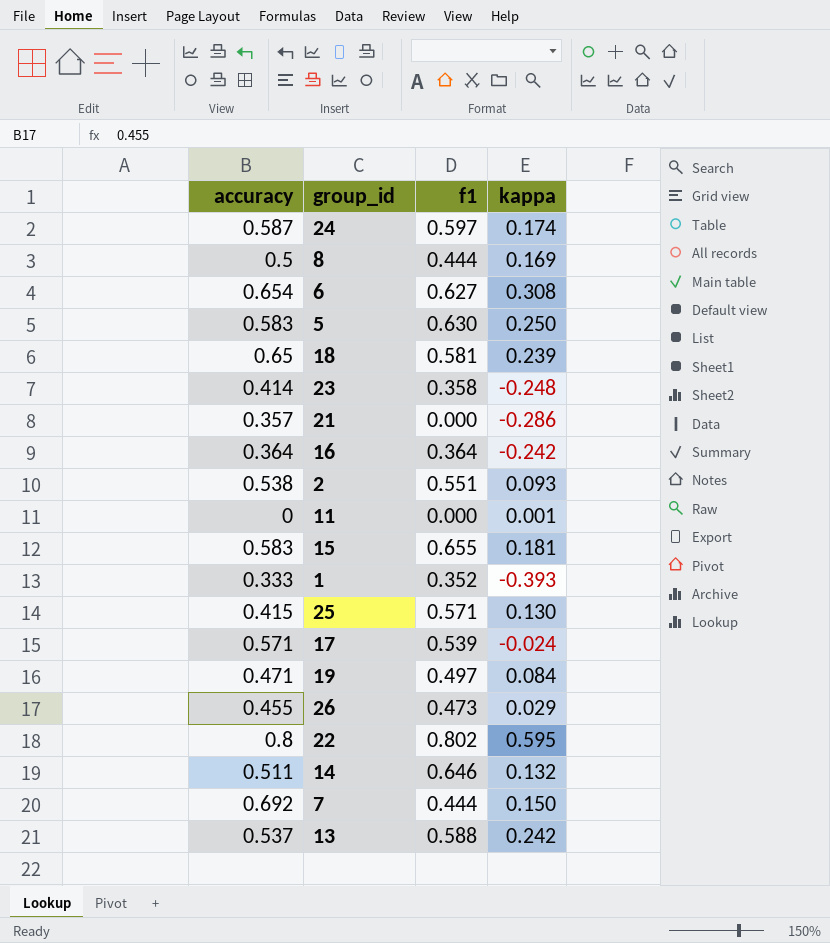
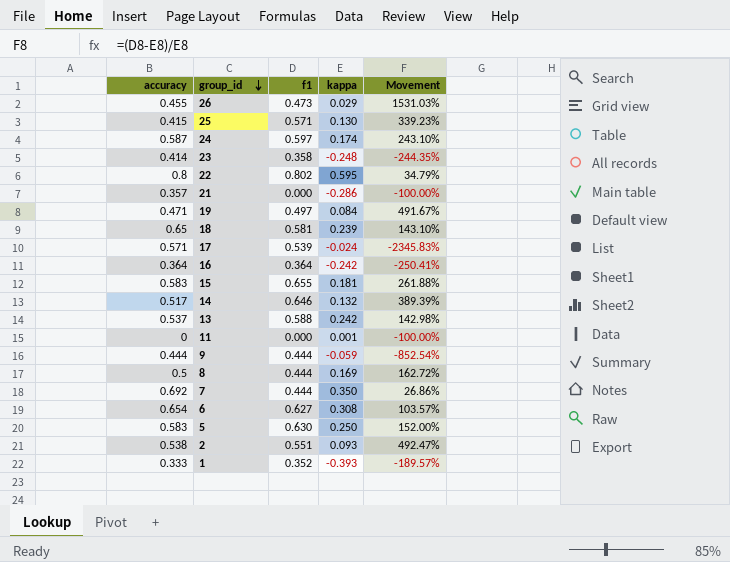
row order: none -> group_id descending
column Movement | formula: none -> ([f1] - [kappa]) / [kappa]
14 | accuracy: 0.511 -> 0.517
row 9: none -> 0.444 | 0.444 | -0.059 | -852.54%
7 | kappa: 0.150 -> 0.350

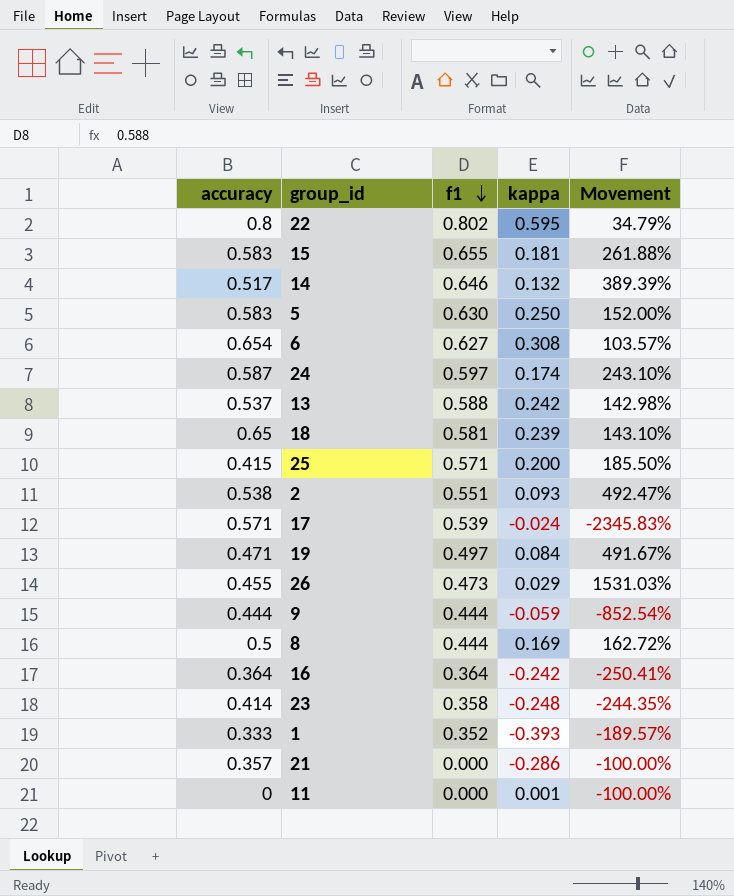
row order: group_id descending -> f1 descending
row 7: 0.692 | 0.444 | 0.350 | 26.86% -> none
25 | kappa: 0.130 -> 0.200
25 | Movement: 339.23% -> 185.50%

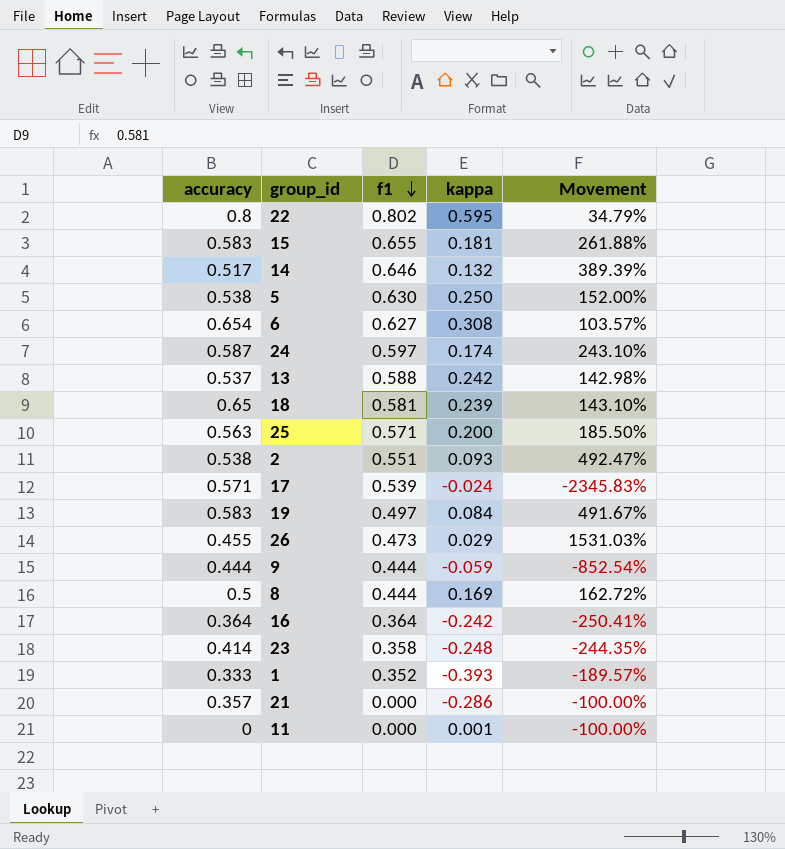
5 | accuracy: 0.583 -> 0.538
25 | accuracy: 0.415 -> 0.563
19 | accuracy: 0.471 -> 0.583

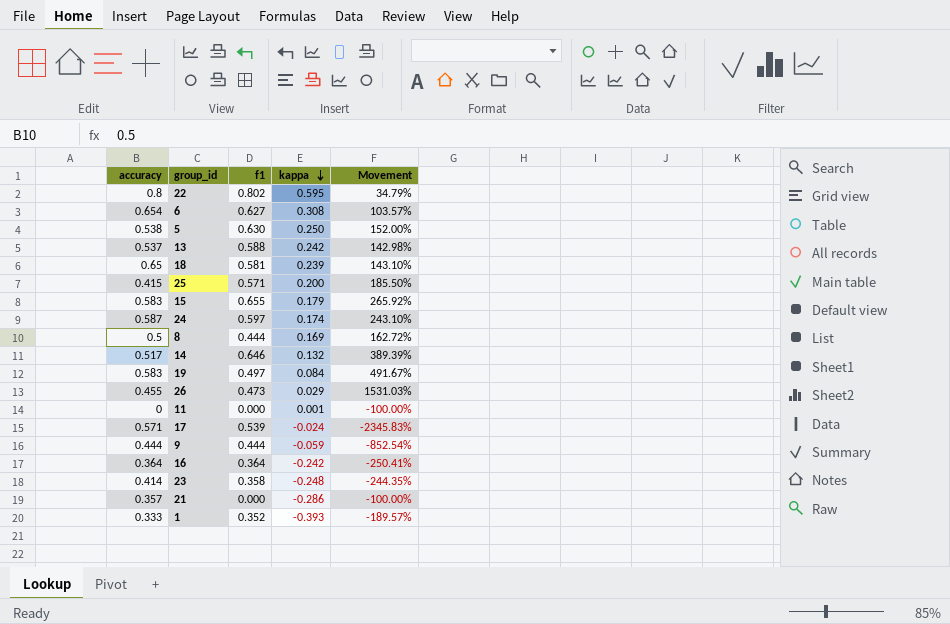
row order: f1 descending -> kappa descending
row 2: 0.538 | 0.551 | 0.093 | 492.47% -> none
25 | accuracy: 0.563 -> 0.415
15 | kappa: 0.181 -> 0.179
15 | Movement: 261.88% -> 265.92%

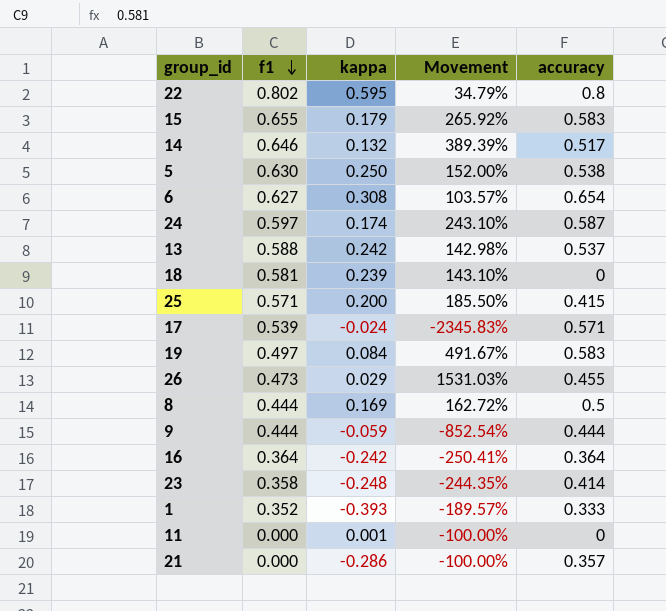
row order: kappa descending -> f1 descending
column accuracy | position: 1 -> 5
18 | accuracy: 0.65 -> 0

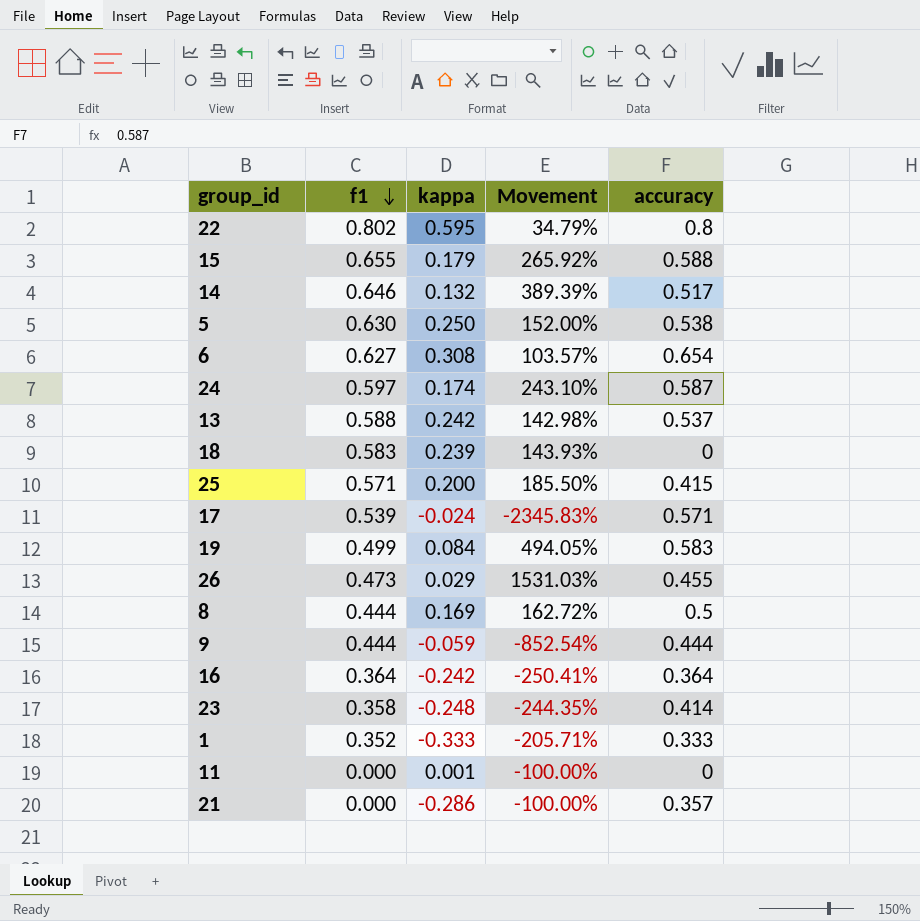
15 | accuracy: 0.583 -> 0.588
18 | f1: 0.581 -> 0.583
18 | Movement: 143.10% -> 143.93%
19 | f1: 0.497 -> 0.499
19 | Movement: 491.67% -> 494.05%
1 | kappa: -0.393 -> -0.333
1 | Movement: -189.57% -> -205.71%

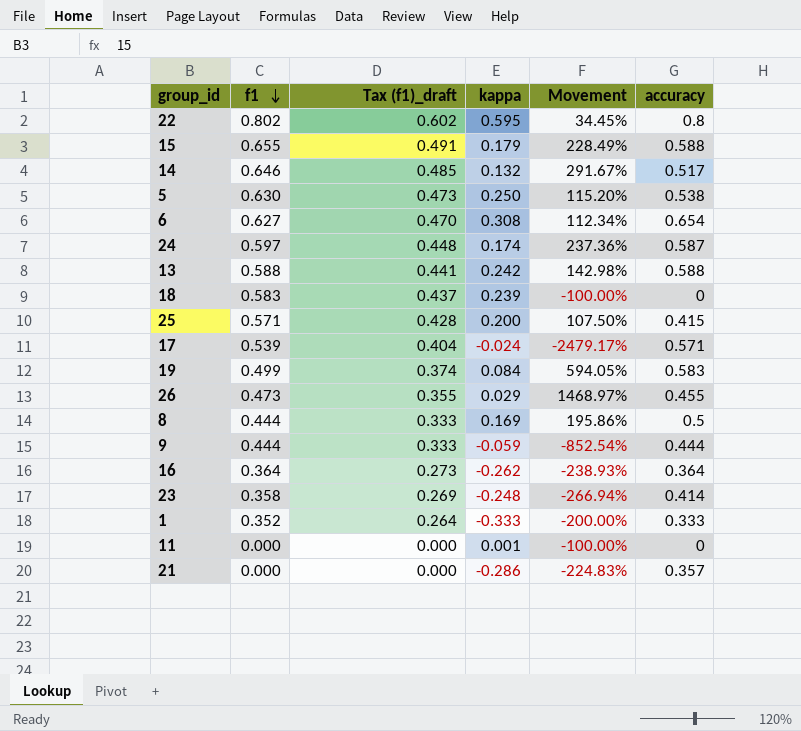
column Tax (f1)_draft | formula: none -> [f1] * 0.75
column Movement | formula: ([f1] - [kappa]) / [kappa] -> ([accuracy] - [kappa]) / [kappa]
13 | accuracy: 0.537 -> 0.588
16 | kappa: -0.242 -> -0.262

